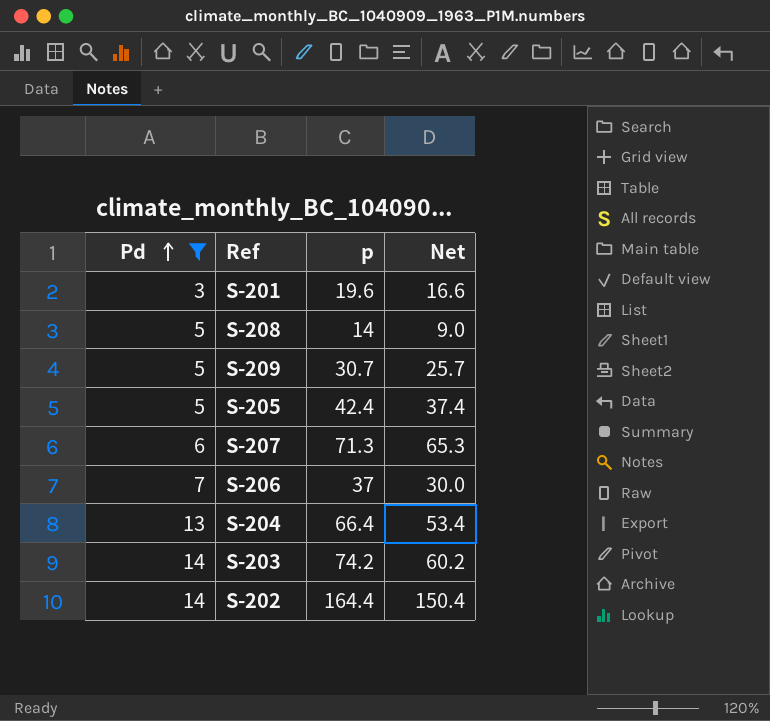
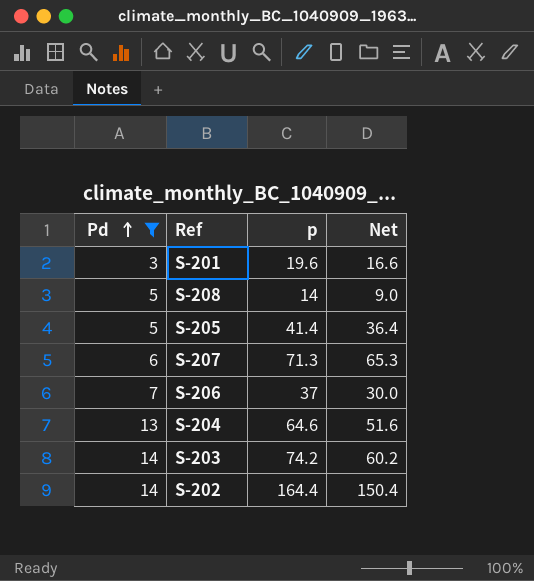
row S-209: 5 | 30.7 | 25.7 -> none
S-205 | p: 42.4 -> 41.4
S-205 | Net: 37.4 -> 36.4
S-204 | p: 66.4 -> 64.6
S-204 | Net: 53.4 -> 51.6

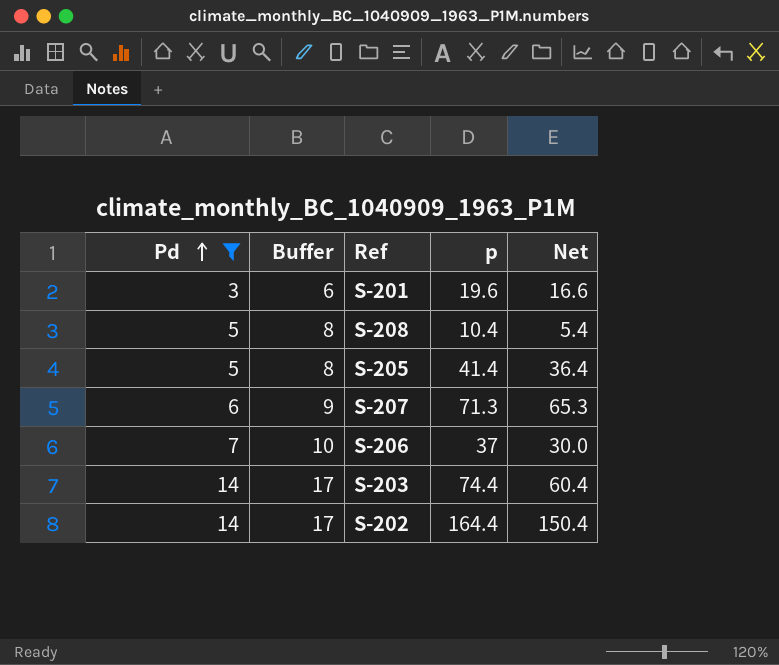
column Buffer | formula: none -> [Pd] + 3
row S-204: 13 | 64.6 | 51.6 -> none
S-208 | p: 14 -> 10.4
S-208 | Net: 9.0 -> 5.4
S-203 | p: 74.2 -> 74.4
S-203 | Net: 60.2 -> 60.4

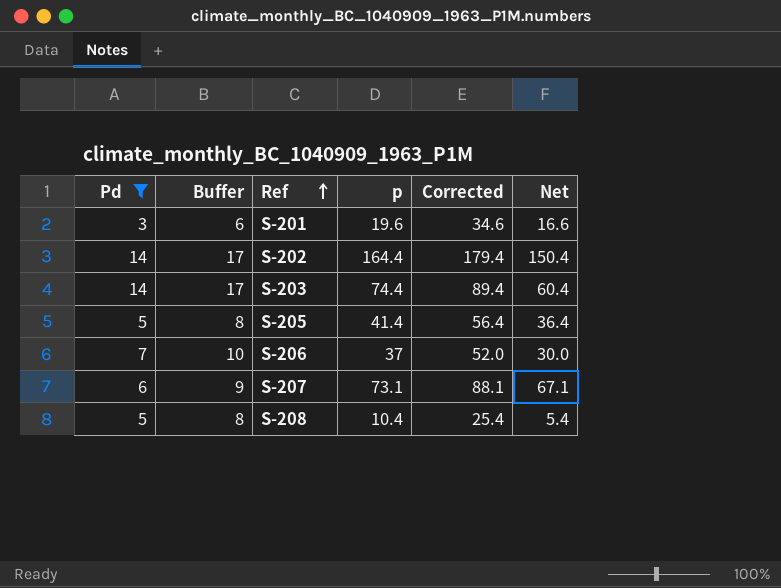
row order: Pd ascending -> Ref ascending
column Corrected | formula: none -> [p] + 15
S-207 | p: 71.3 -> 73.1
S-207 | Net: 65.3 -> 67.1

